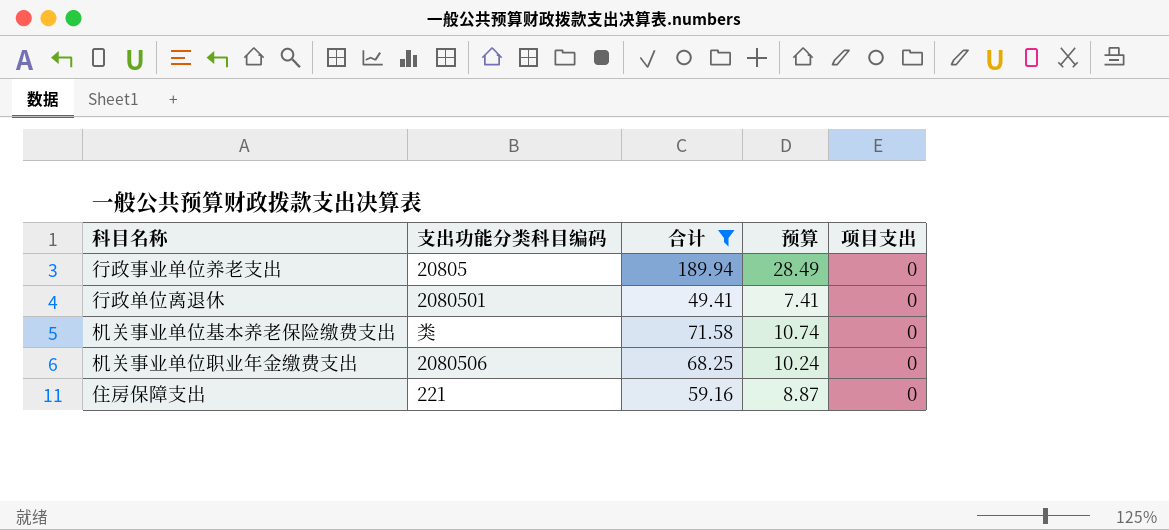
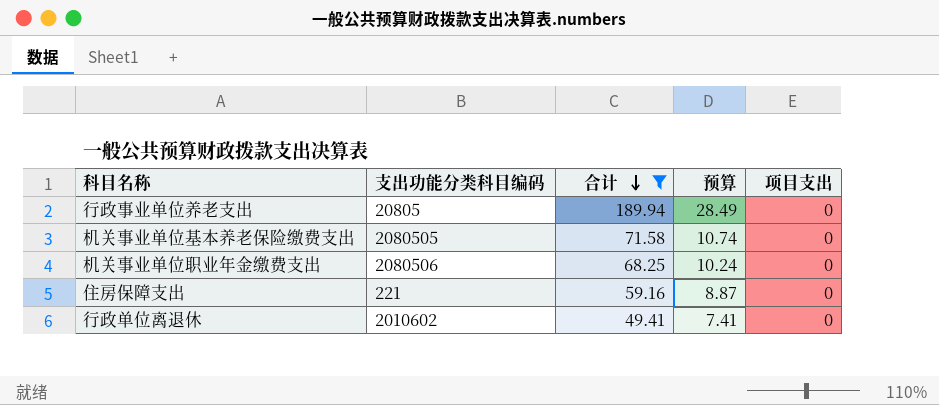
row order: none -> 合计 descending
机关事业单位基本养老保险缴费支出 | 支出功能分类科目编码: 类 -> 2080505
行政单位离退休 | 支出功能分类科目编码: 2080501 -> 2010602

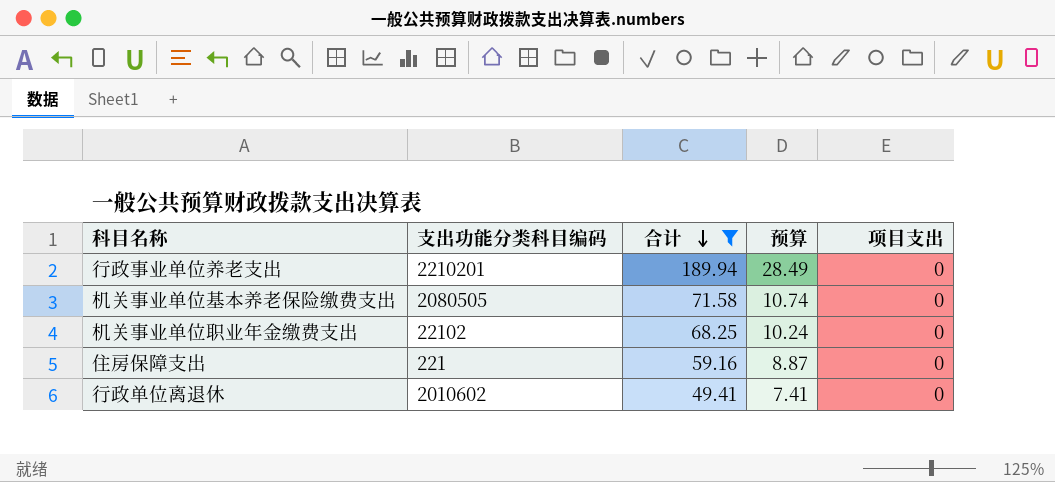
行政事业单位养老支出 | 支出功能分类科目编码: 20805 -> 2210201
机关事业单位职业年金缴费支出 | 支出功能分类科目编码: 2080506 -> 22102

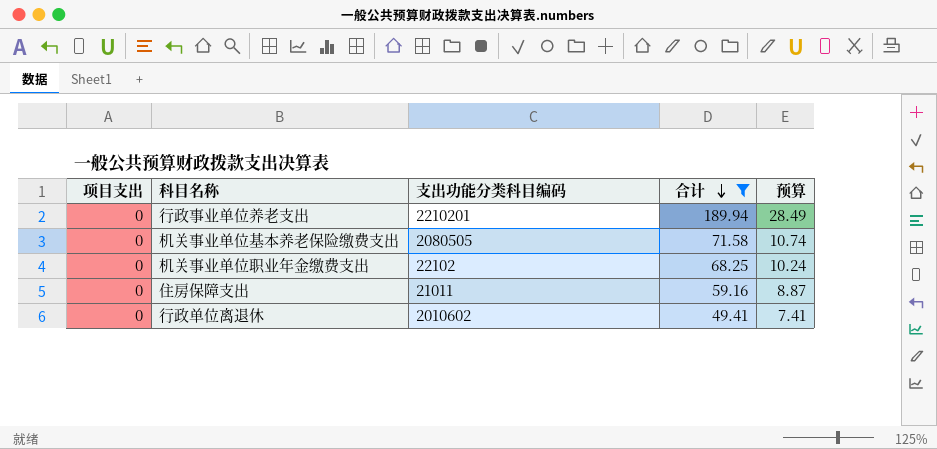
column 项目支出 | position: 5 -> 1
住房保障支出 | 支出功能分类科目编码: 221 -> 21011

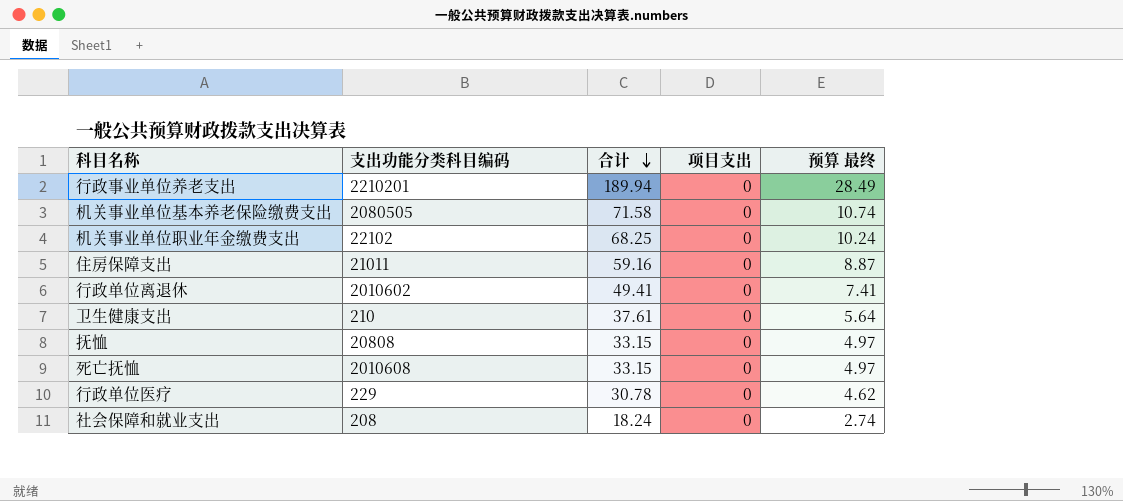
filter: 合计 >= 49.41 -> none
column 项目支出 | position: 1 -> 4
column name: 预算 -> 预算 最终

